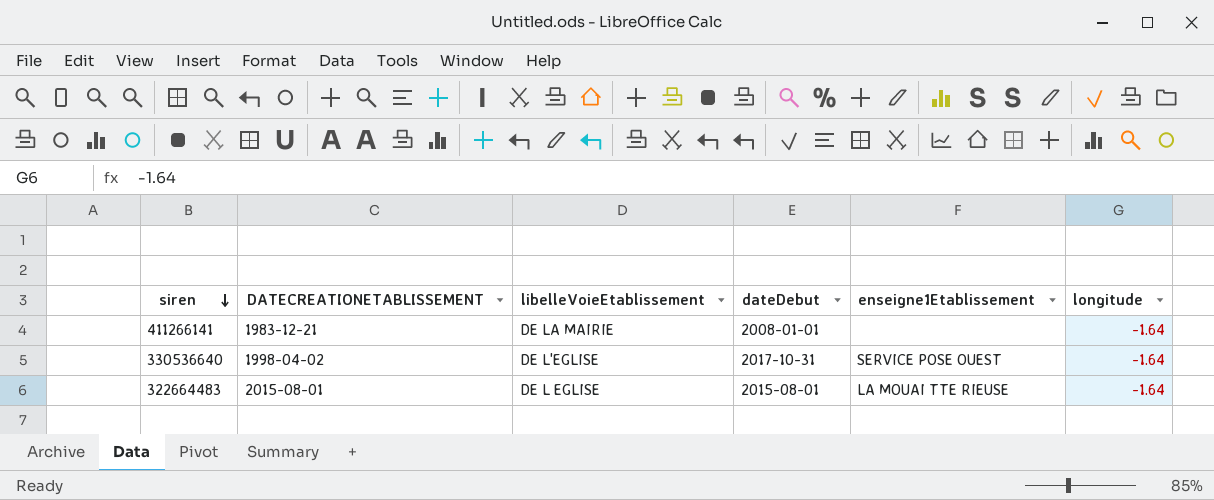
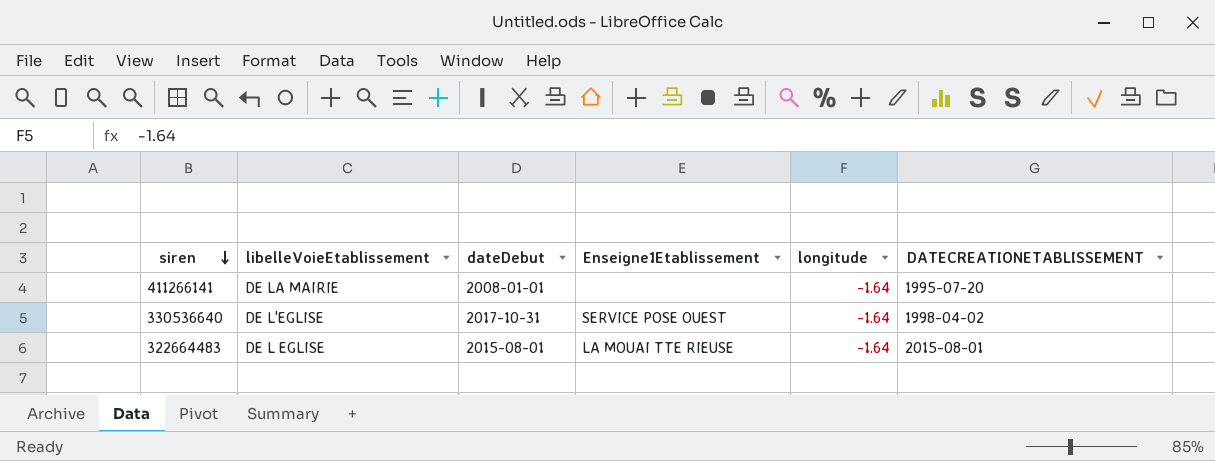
column name: enseigne1Etablissement -> Enseigne1Etablissement
column DATECREATIONETABLISSEMENT | position: 2 -> 6
411266141 | DATECREATIONETABLISSEMENT: 1983-12-21 -> 1995-07-20

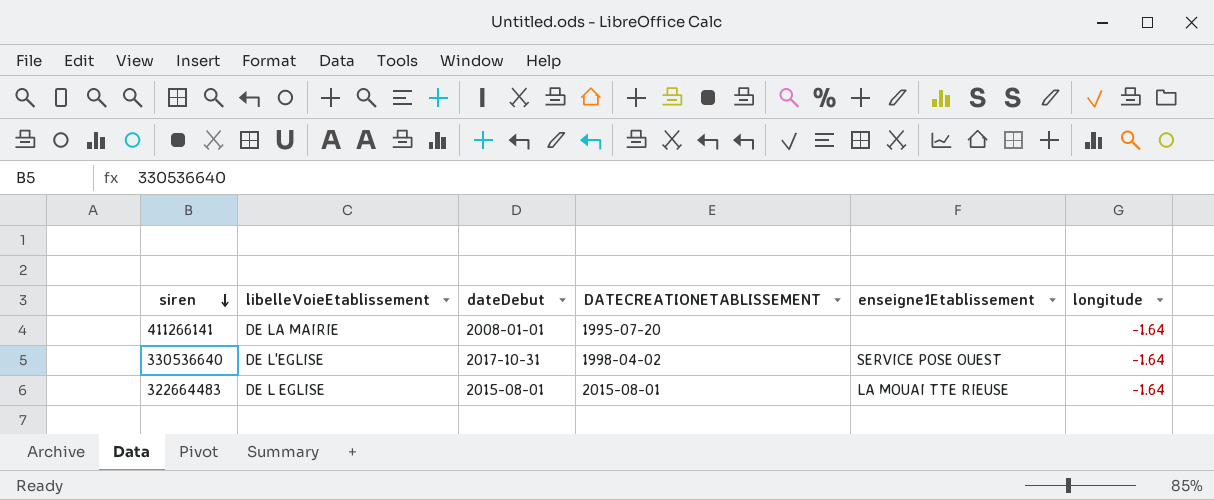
column DATECREATIONETABLISSEMENT | position: 6 -> 4
column name: Enseigne1Etablissement -> enseigne1Etablissement

